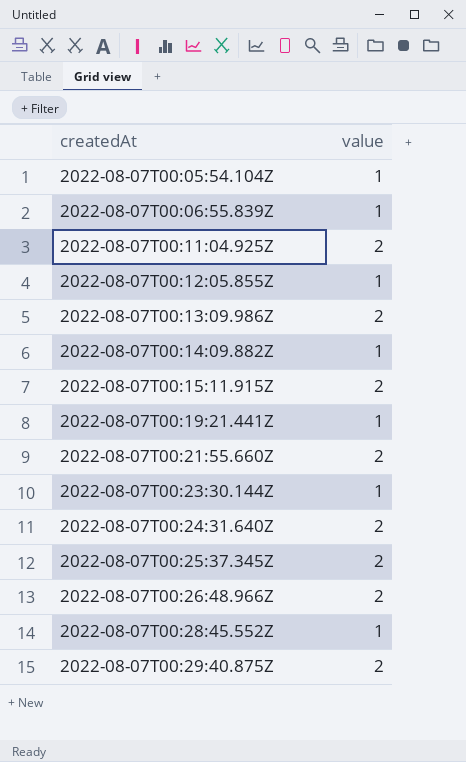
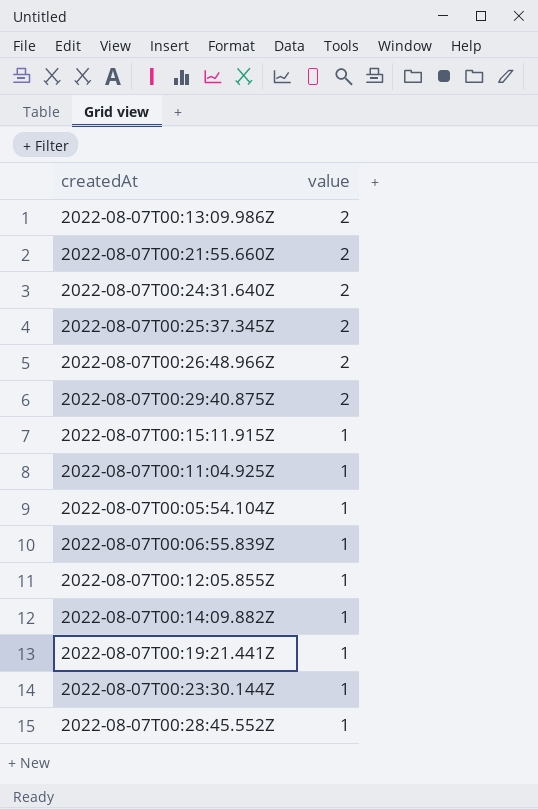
row order: createdAt ascending -> value descending
2022-08-07T00:15:11.915Z | value: 2 -> 1
2022-08-07T00:11:04.925Z | value: 2 -> 1

